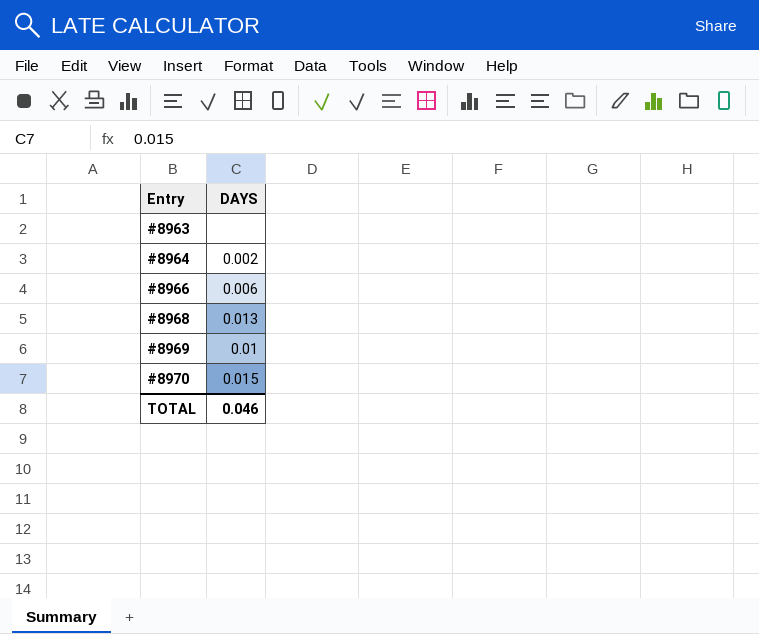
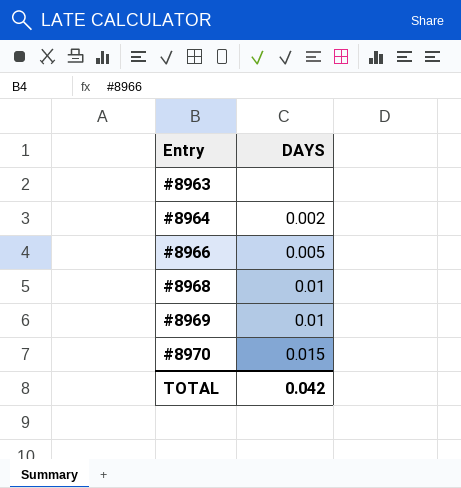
#8966 | DAYS: 0.006 -> 0.005
#8968 | DAYS: 0.013 -> 0.01
TOTAL | DAYS: 0.046 -> 0.042

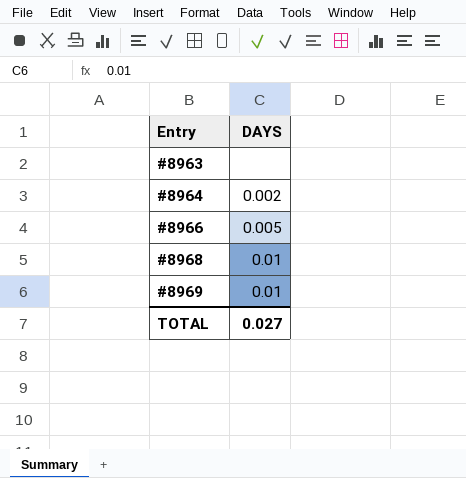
row #8970: 0.015 -> none
TOTAL | DAYS: 0.042 -> 0.027

